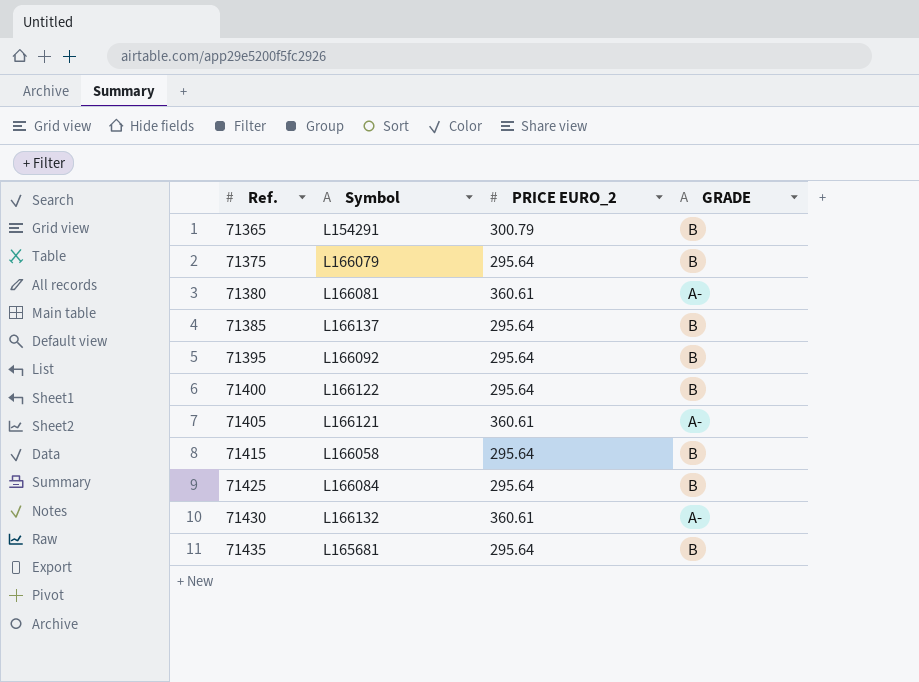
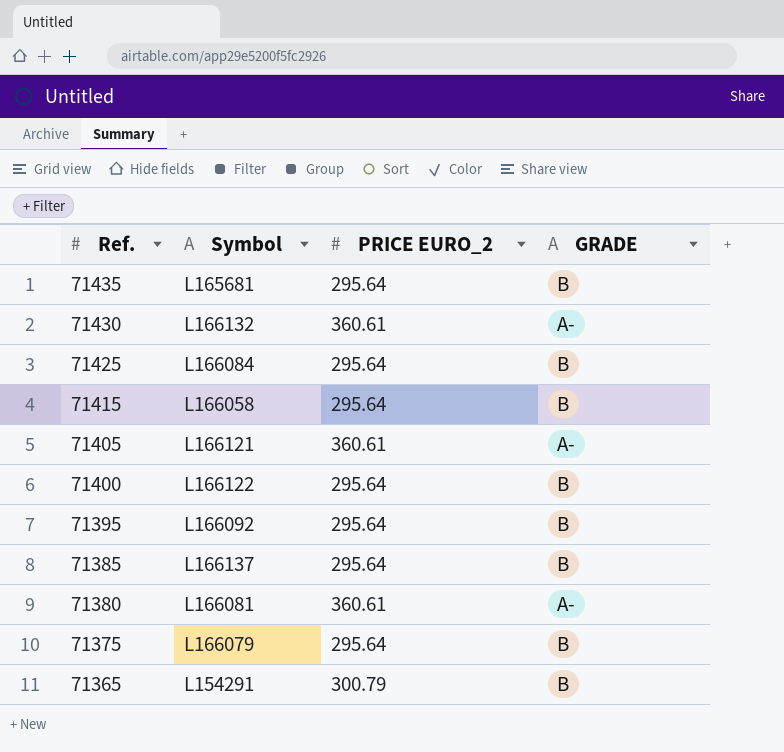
row order: Ref. ascending -> Ref. descending

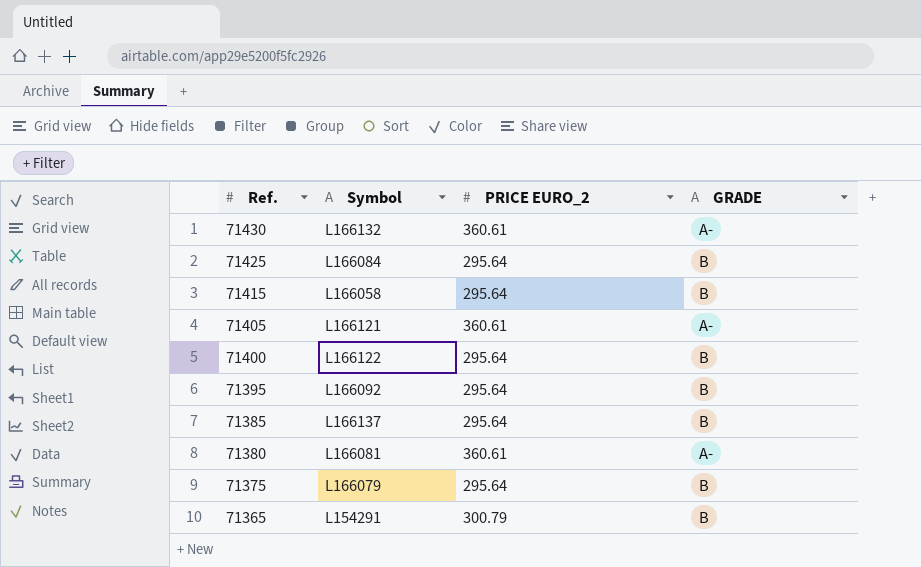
row 71435: L165681 | 295.64 | B -> none

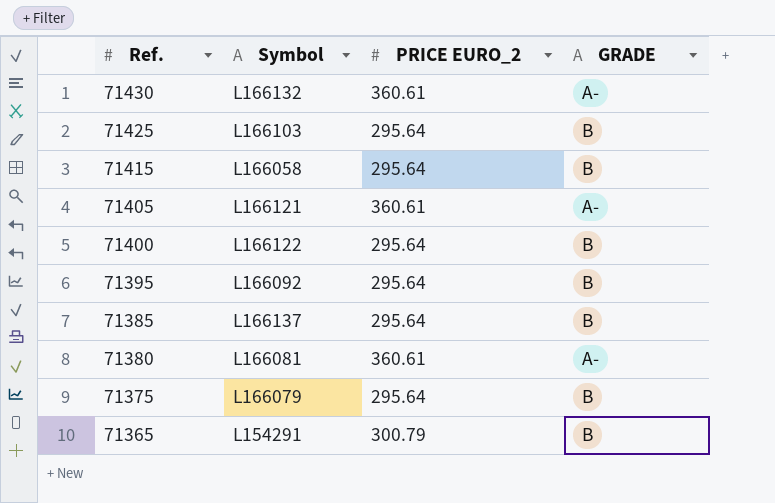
71425 | Symbol: L166084 -> L166103

